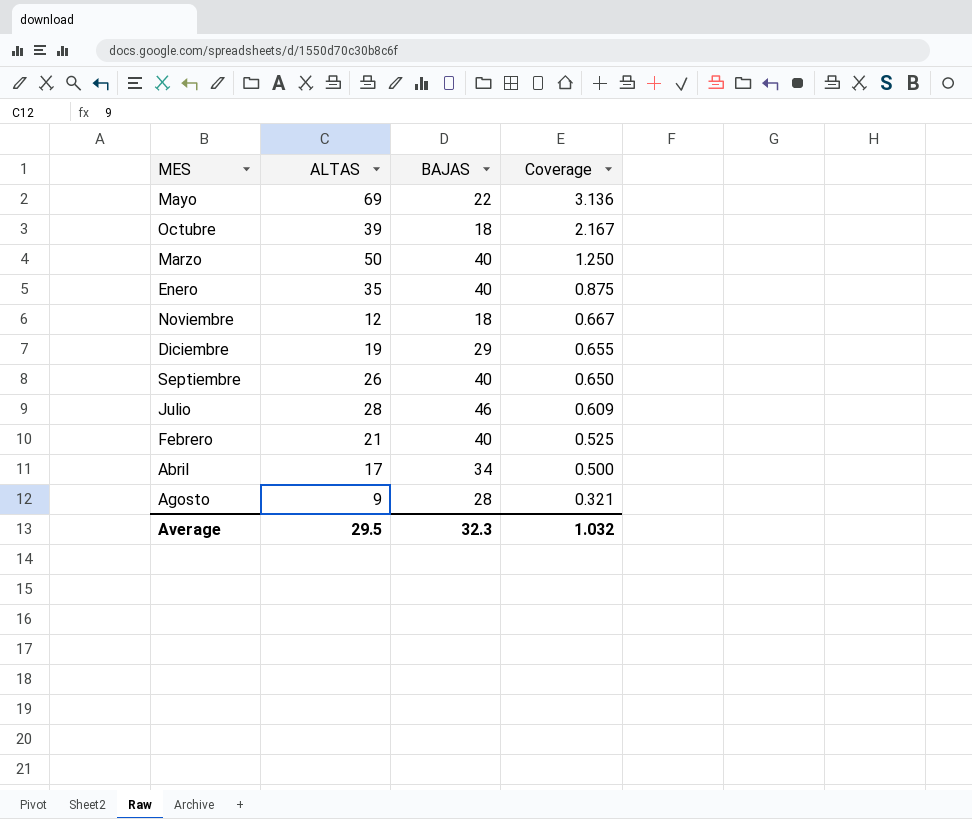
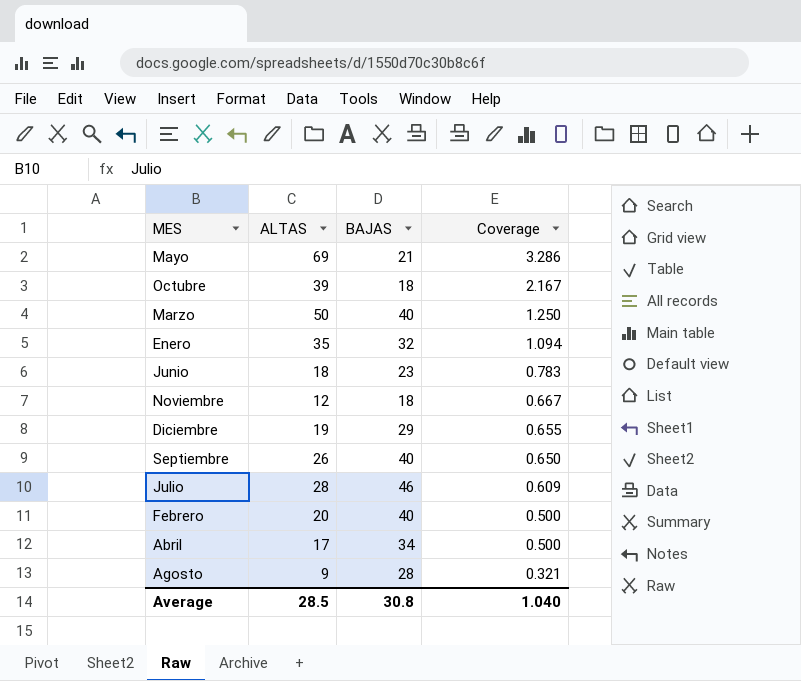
Mayo | BAJAS: 22 -> 21
Mayo | Coverage: 3.136 -> 3.286
Enero | BAJAS: 40 -> 32
Enero | Coverage: 0.875 -> 1.094
row Junio: none -> 18 | 23 | 0.783
Febrero | ALTAS: 21 -> 20
Febrero | Coverage: 0.525 -> 0.500
Average | ALTAS: 29.5 -> 28.5
Average | BAJAS: 32.3 -> 30.8
Average | Coverage: 1.032 -> 1.040

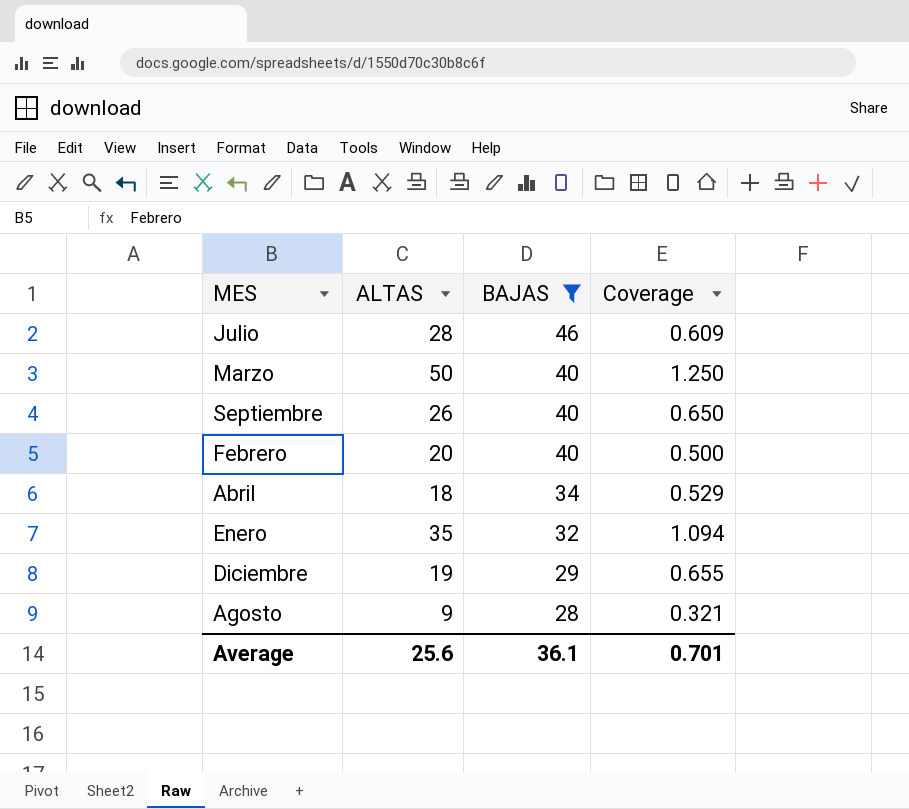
filter: none -> BAJAS >= 28
row order: Coverage descending -> BAJAS descending
Abril | ALTAS: 17 -> 18
Abril | Coverage: 0.500 -> 0.529
Average | ALTAS: 28.5 -> 25.6
Average | BAJAS: 30.8 -> 36.1
Average | Coverage: 1.040 -> 0.701

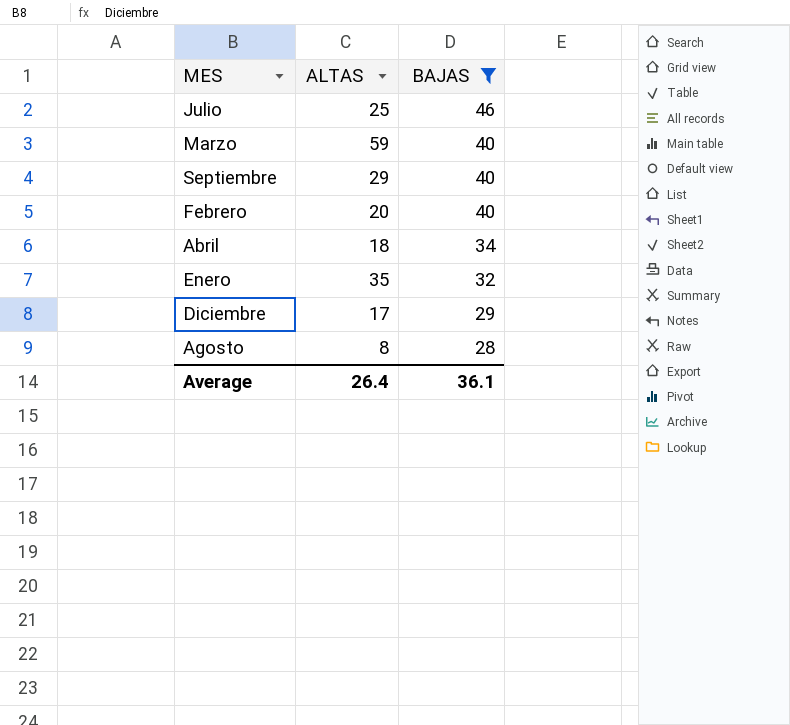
column Coverage | formula: [ALTAS] / [BAJAS] -> none
Julio | ALTAS: 28 -> 25
Marzo | ALTAS: 50 -> 59
Septiembre | ALTAS: 26 -> 29
Diciembre | ALTAS: 19 -> 17
Agosto | ALTAS: 9 -> 8
Average | ALTAS: 25.6 -> 26.4

